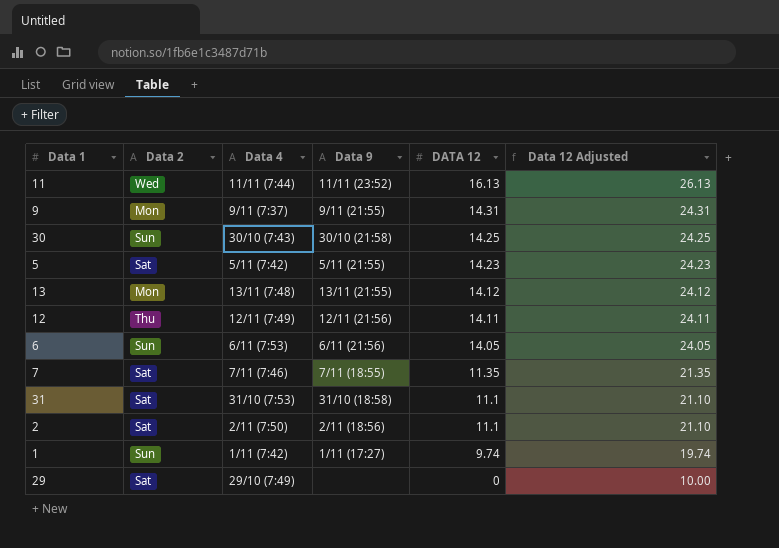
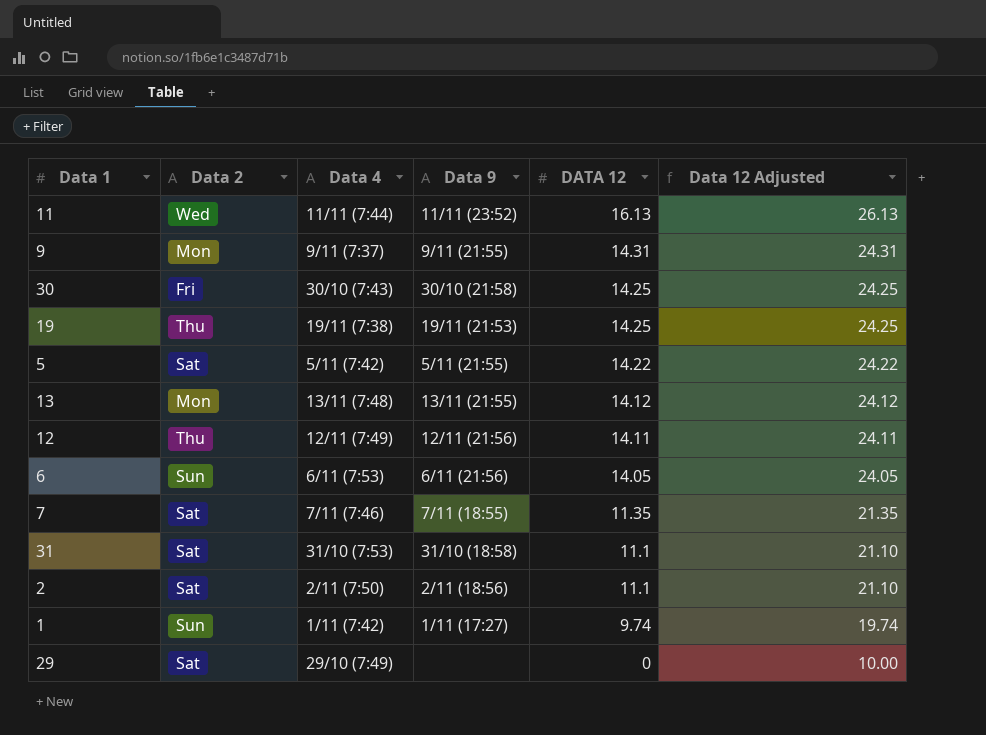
30 | Data 2: Sun -> Fri
row 19: none -> Thu | 19/11 (7:38) | 19/11 (21:53) | 14.25 | 24.25
5 | DATA 12: 14.23 -> 14.22
5 | Data 12 Adjusted: 24.23 -> 24.22

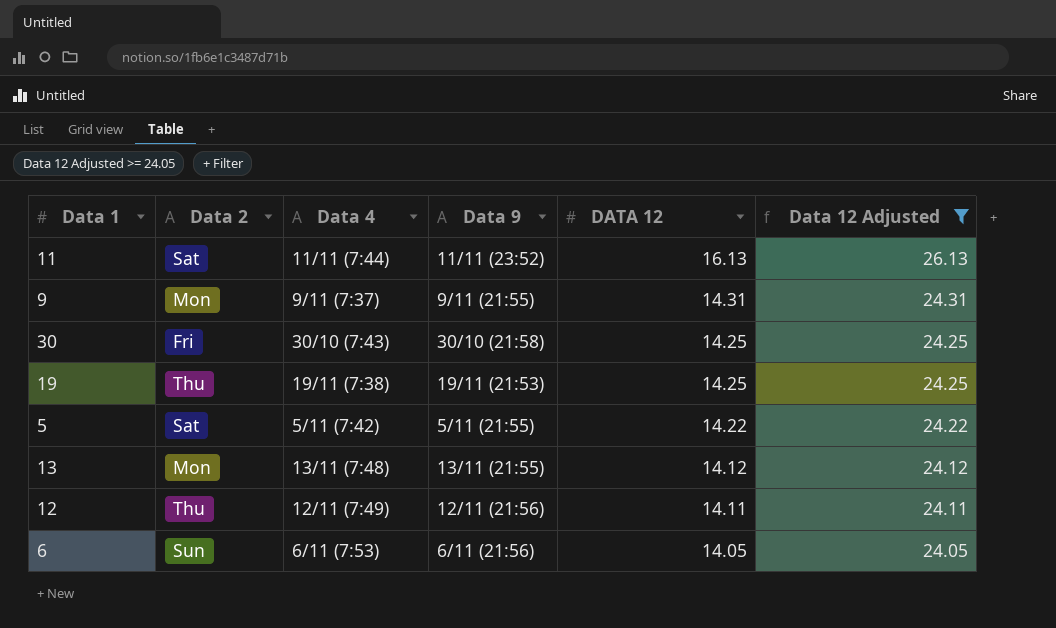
filter: none -> Data 12 Adjusted >= 24.05
11 | Data 2: Wed -> Sat

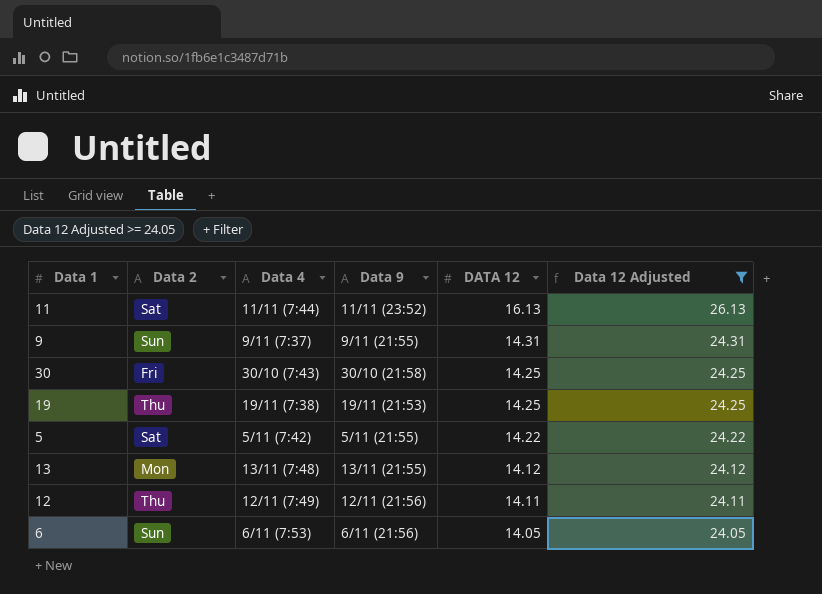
9 | Data 2: Mon -> Sun

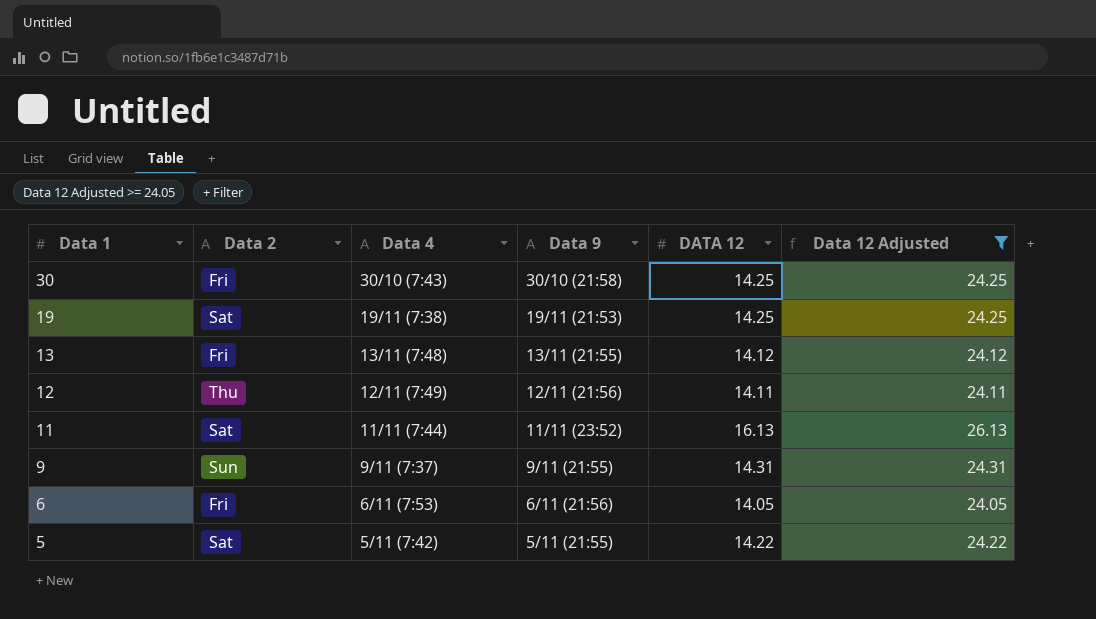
row order: DATA 12 descending -> Data 1 descending
19 | Data 2: Thu -> Sat
13 | Data 2: Mon -> Fri
6 | Data 2: Sun -> Fri

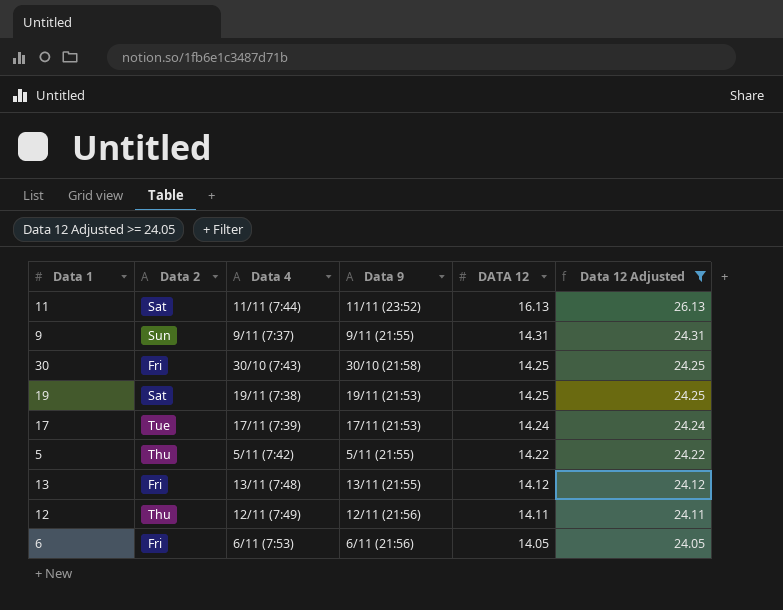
row order: Data 1 descending -> DATA 12 descending
row 17: none -> Tue | 17/11 (7:39) | 17/11 (21:53) | 14.24 | 24.24
5 | Data 2: Sat -> Thu

